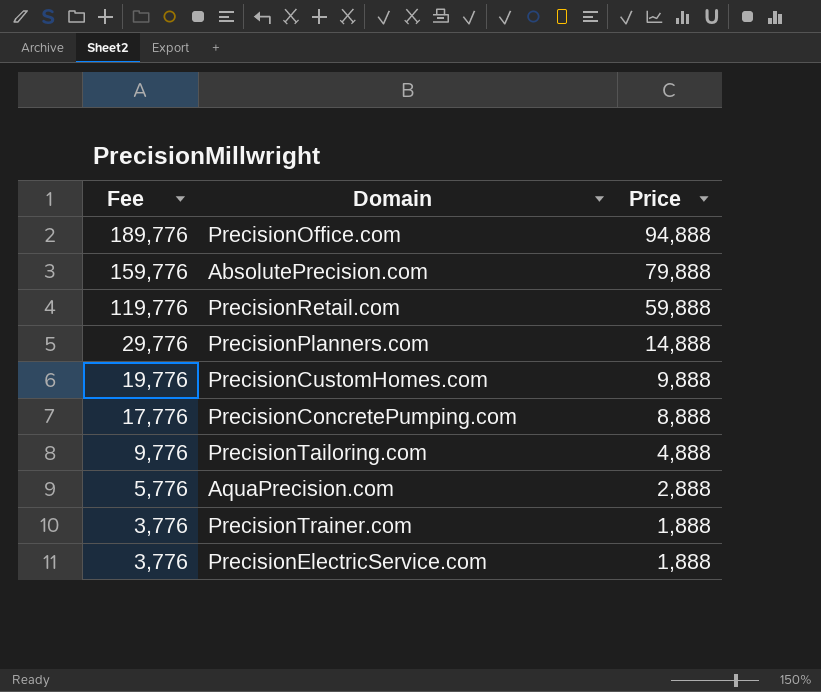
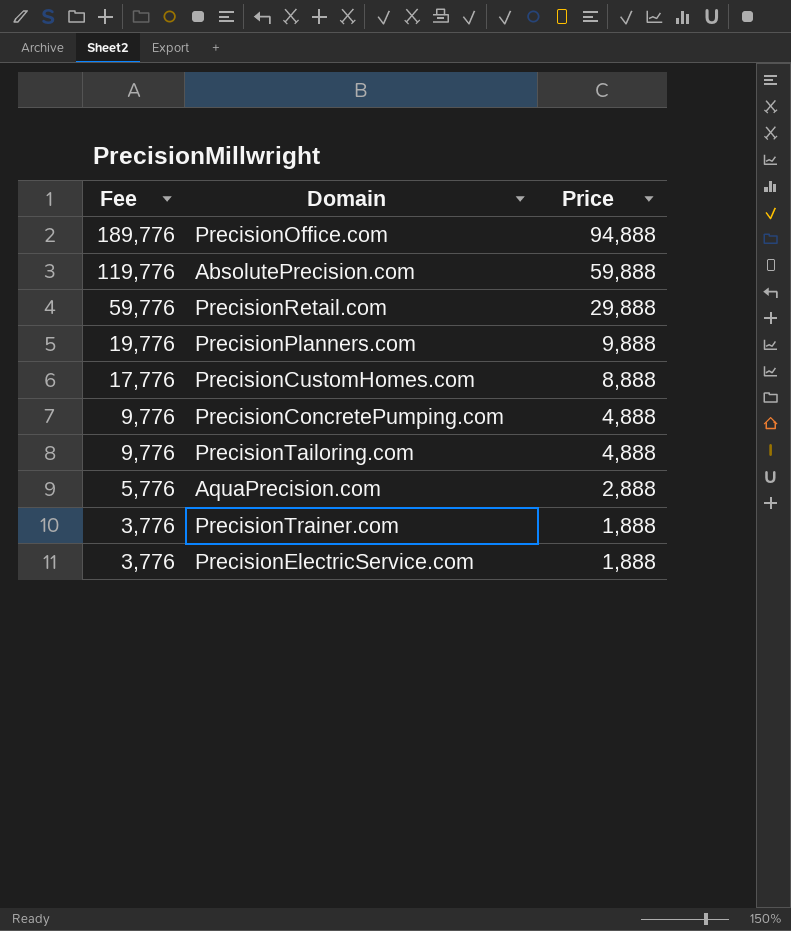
AbsolutePrecision.com | Fee: 159,776 -> 119,776
AbsolutePrecision.com | Price: 79,888 -> 59,888
PrecisionRetail.com | Fee: 119,776 -> 59,776
PrecisionRetail.com | Price: 59,888 -> 29,888
PrecisionPlanners.com | Fee: 29,776 -> 19,776
PrecisionPlanners.com | Price: 14,888 -> 9,888
PrecisionCustomHomes.com | Fee: 19,776 -> 17,776
PrecisionCustomHomes.com | Price: 9,888 -> 8,888
PrecisionConcretePumping.com | Fee: 17,776 -> 9,776
PrecisionConcretePumping.com | Price: 8,888 -> 4,888

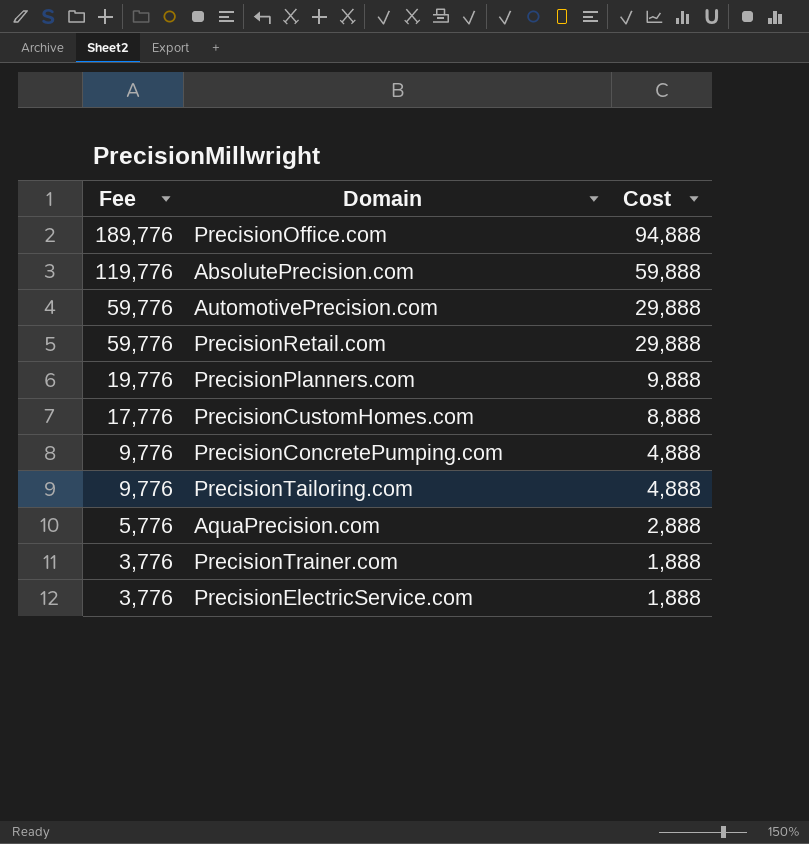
column name: Price -> Cost
row AutomotivePrecision.com: none -> 59,776 | 29,888

